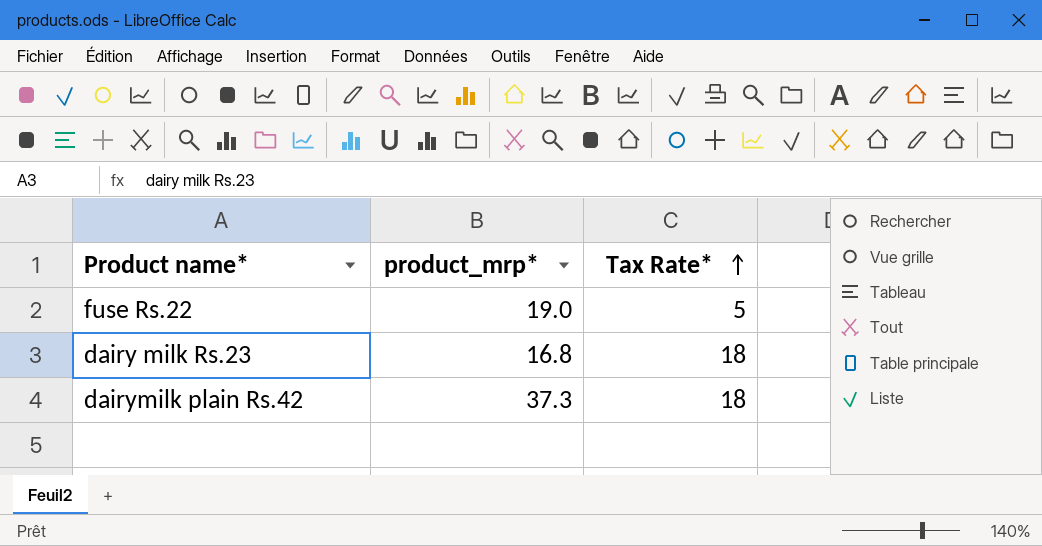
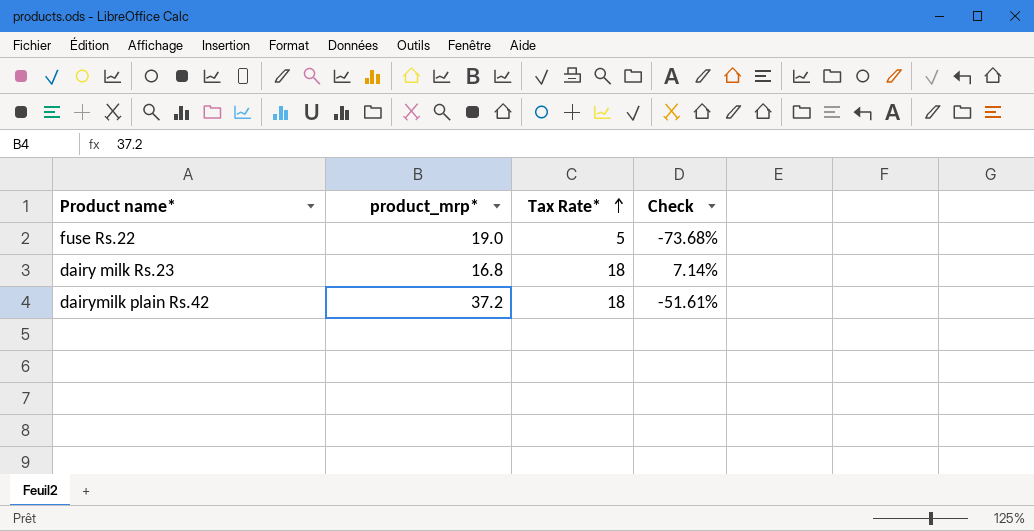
column Check | formula: none -> ([Tax Rate*] - [product_mrp*]) / [product_mrp*]
dairymilk plain Rs.42 | product_mrp*: 37.3 -> 37.2

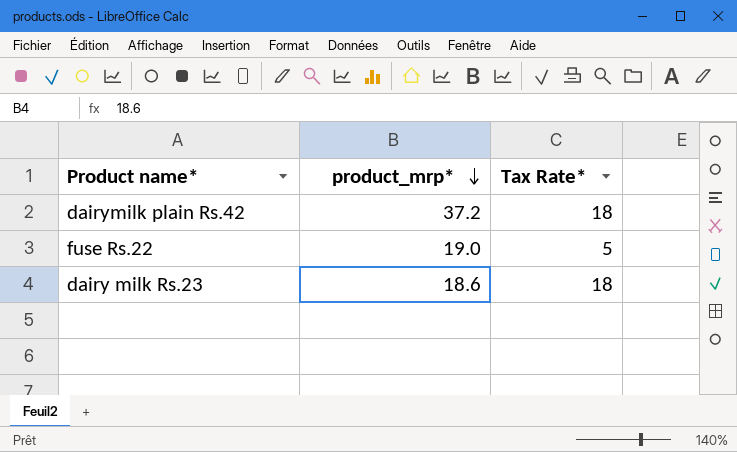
row order: Tax Rate* ascending -> product_mrp* descending
column Check | formula: ([Tax Rate*] - [product_mrp*]) / [product_mrp*] -> none
dairy milk Rs.23 | product_mrp*: 16.8 -> 18.6

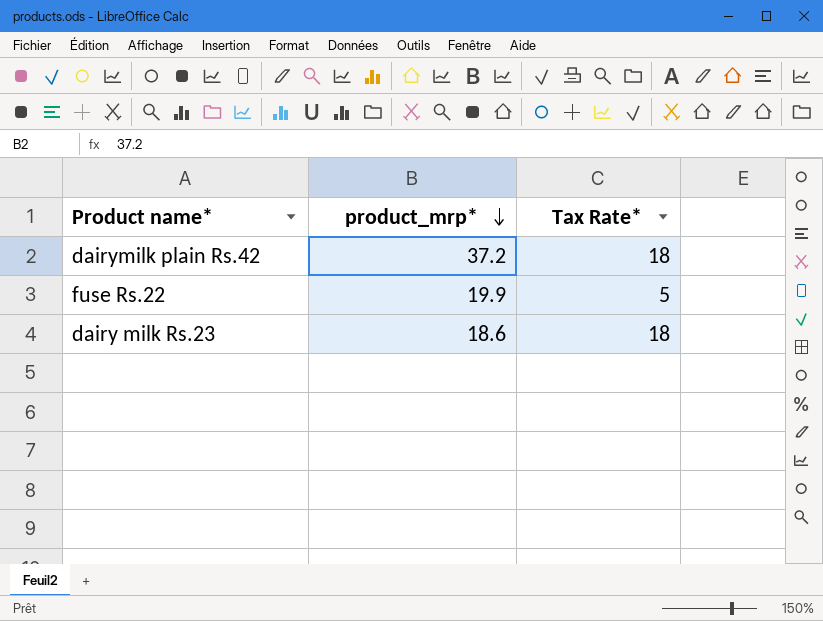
fuse Rs.22 | product_mrp*: 19.0 -> 19.9

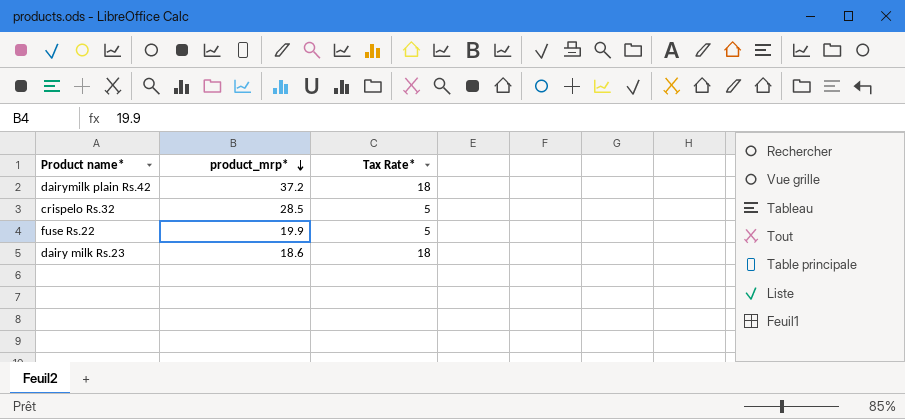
row crispelo Rs.32: none -> 28.5 | 5

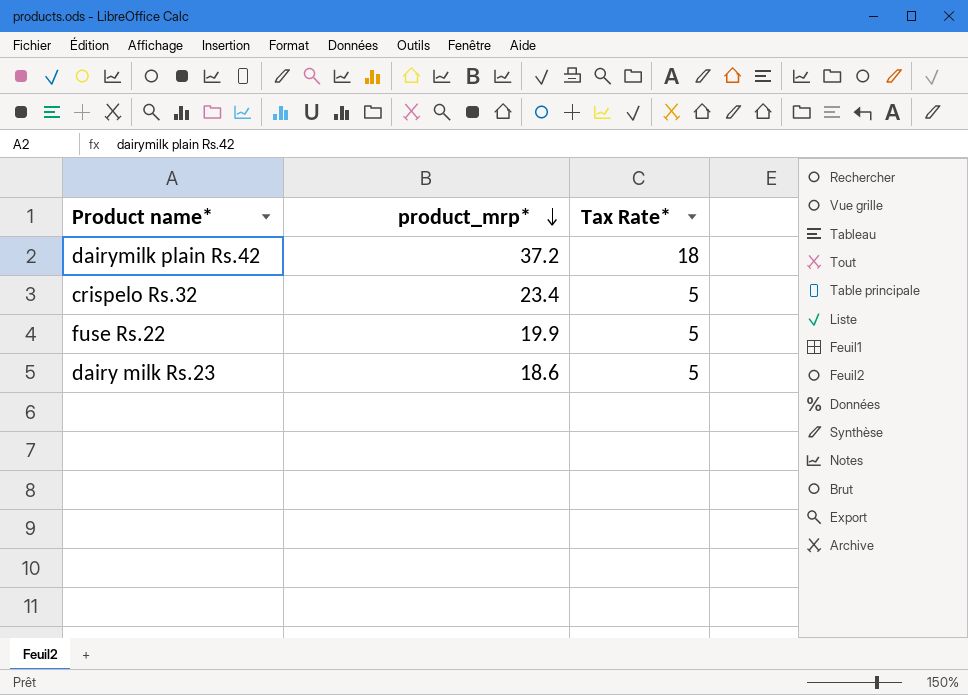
crispelo Rs.32 | product_mrp*: 28.5 -> 23.4
dairy milk Rs.23 | Tax Rate*: 18 -> 5

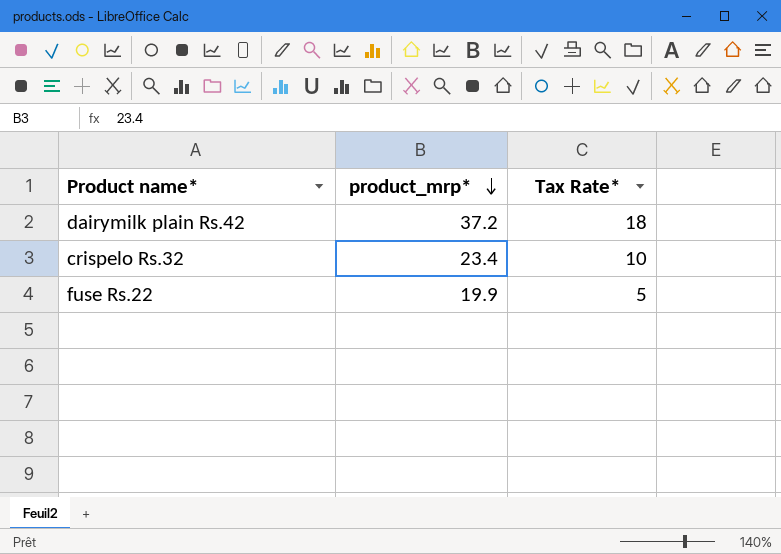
row dairy milk Rs.23: 18.6 | 5 -> none
crispelo Rs.32 | Tax Rate*: 5 -> 10

